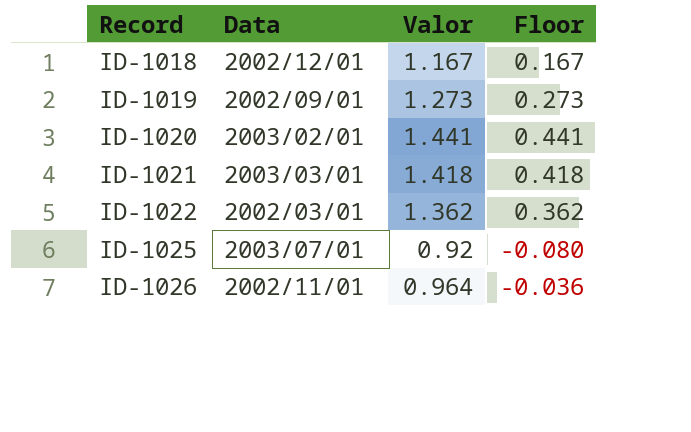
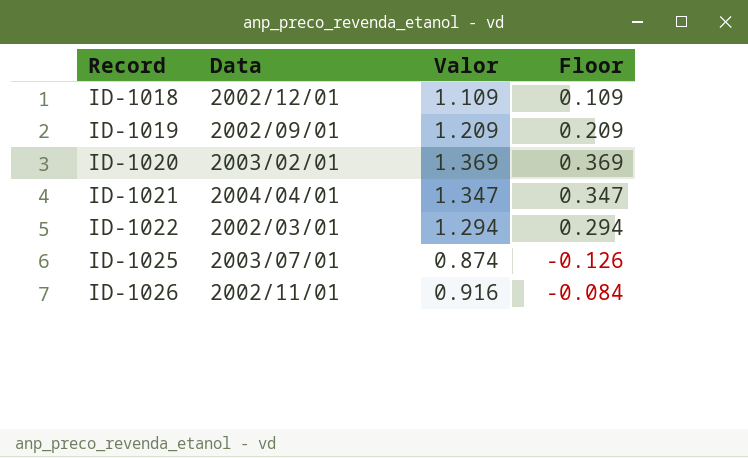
ID-1018 | Valor: 1.167 -> 1.109
ID-1018 | Floor: 0.167 -> 0.109
ID-1019 | Valor: 1.273 -> 1.209
ID-1019 | Floor: 0.273 -> 0.209
ID-1020 | Valor: 1.441 -> 1.369
ID-1020 | Floor: 0.441 -> 0.369
ID-1021 | Data: 2003/03/01 -> 2004/04/01
ID-1021 | Valor: 1.418 -> 1.347
ID-1021 | Floor: 0.418 -> 0.347
ID-1022 | Valor: 1.362 -> 1.294
ID-1022 | Floor: 0.362 -> 0.294
ID-1025 | Valor: 0.92 -> 0.874
ID-1025 | Floor: -0.080 -> -0.126
ID-1026 | Valor: 0.964 -> 0.916
ID-1026 | Floor: -0.036 -> -0.084

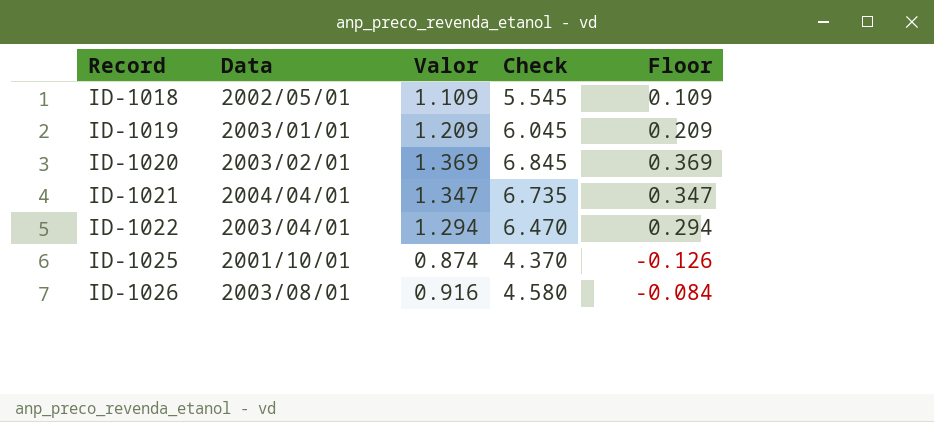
column Check | formula: none -> [Valor] * 5
ID-1018 | Data: 2002/12/01 -> 2002/05/01
ID-1019 | Data: 2002/09/01 -> 2003/01/01
ID-1022 | Data: 2002/03/01 -> 2003/04/01
ID-1025 | Data: 2003/07/01 -> 2001/10/01
ID-1026 | Data: 2002/11/01 -> 2003/08/01

